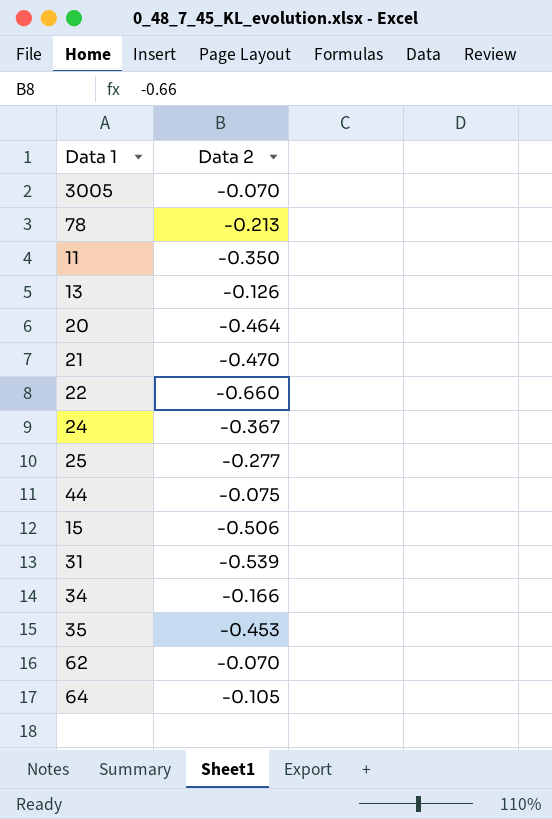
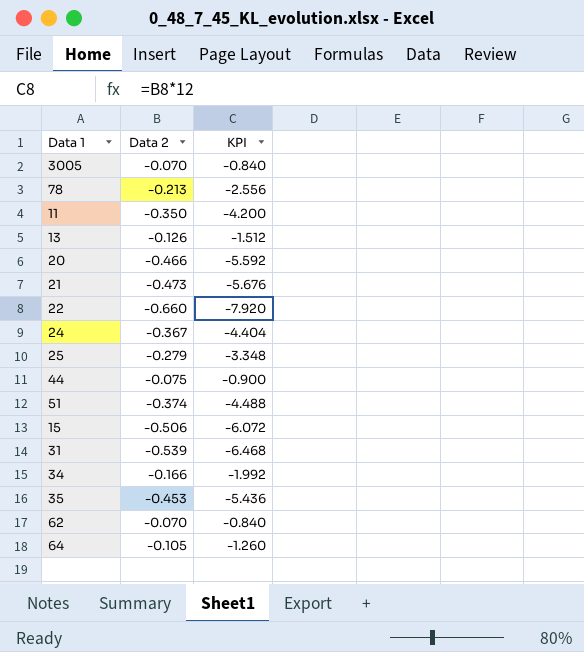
column KPI | formula: none -> [Data 2] * 12
20 | Data 2: -0.464 -> -0.466
21 | Data 2: -0.470 -> -0.473
25 | Data 2: -0.277 -> -0.279
row 51: none -> -0.374 | -4.488

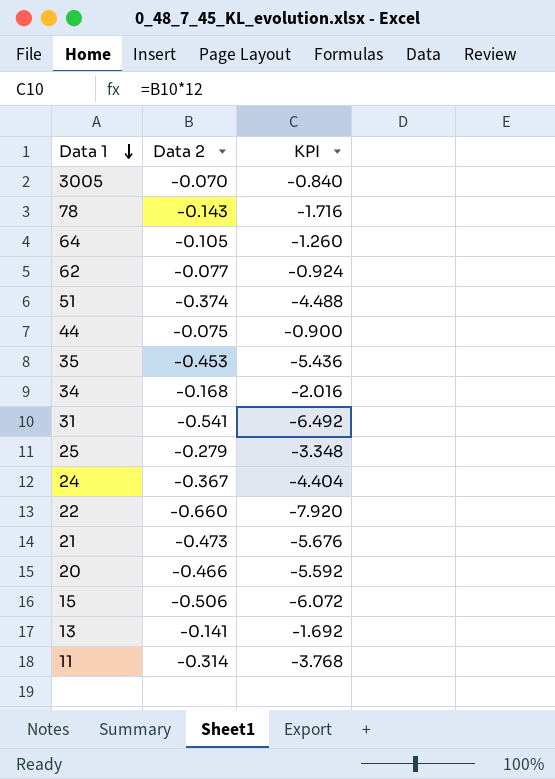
row order: none -> Data 1 descending
78 | Data 2: -0.213 -> -0.143
78 | KPI: -2.556 -> -1.716
62 | Data 2: -0.070 -> -0.077
62 | KPI: -0.840 -> -0.924
34 | Data 2: -0.166 -> -0.168
34 | KPI: -1.992 -> -2.016
31 | Data 2: -0.539 -> -0.541
31 | KPI: -6.468 -> -6.492
13 | Data 2: -0.126 -> -0.141
13 | KPI: -1.512 -> -1.692
11 | Data 2: -0.350 -> -0.314
11 | KPI: -4.200 -> -3.768

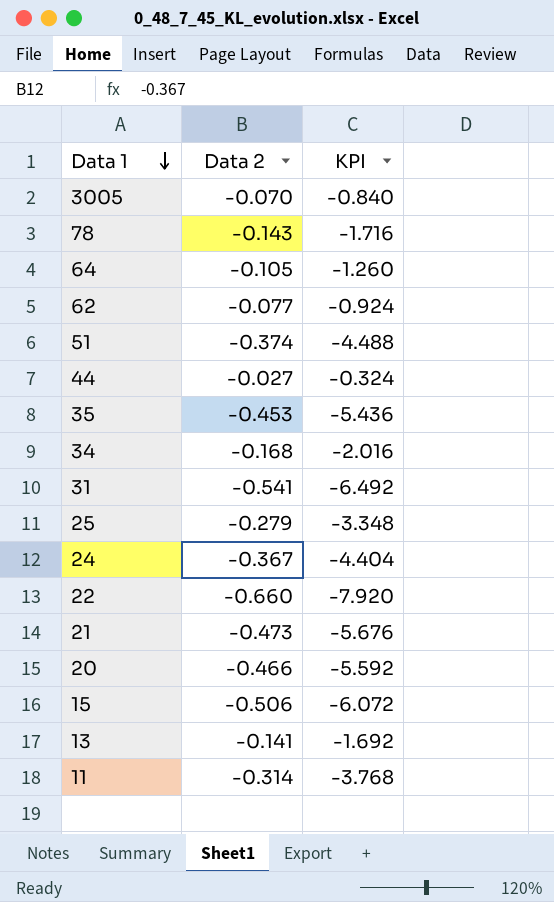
44 | Data 2: -0.075 -> -0.027
44 | KPI: -0.900 -> -0.324

